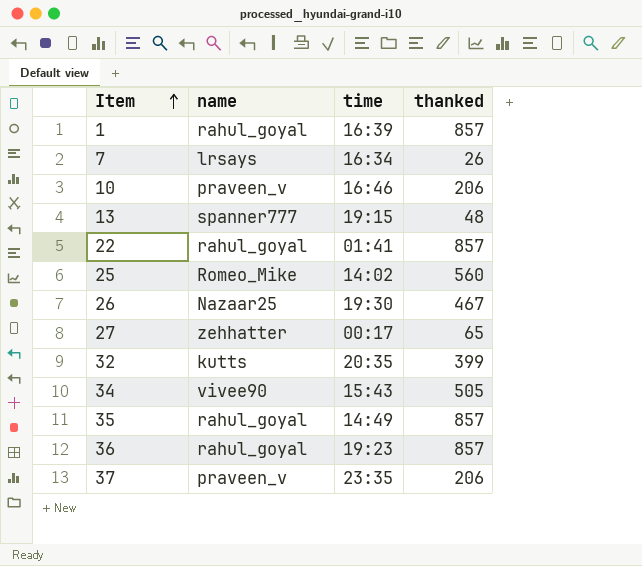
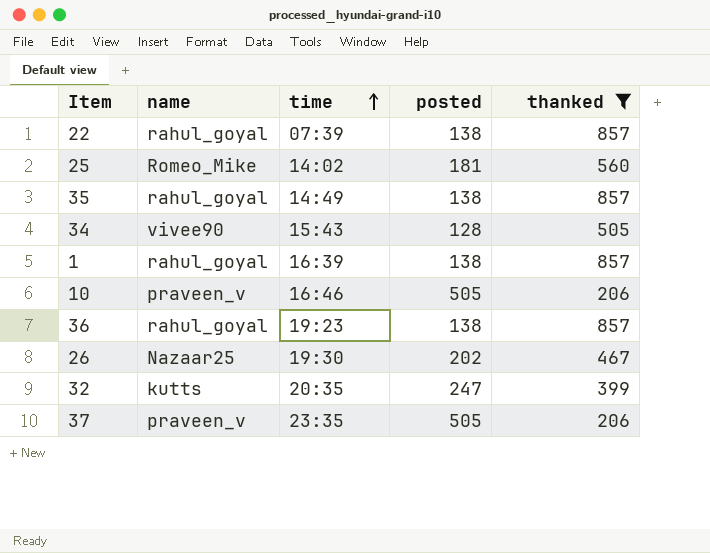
filter: none -> thanked >= 206
row order: Item ascending -> time ascending
column posted | position: none -> 4
22 | time: 01:41 -> 07:39

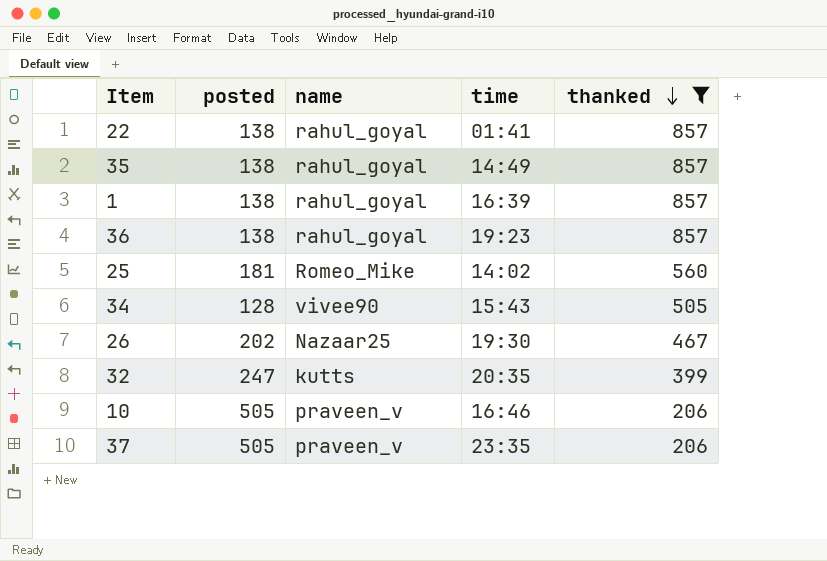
row order: time ascending -> thanked descending
column posted | position: 4 -> 2
22 | time: 07:39 -> 01:41

